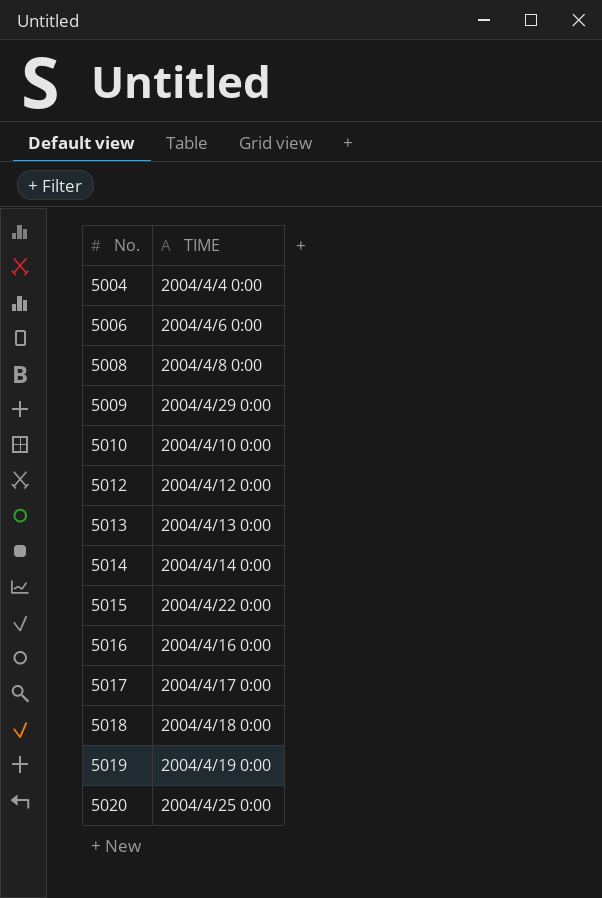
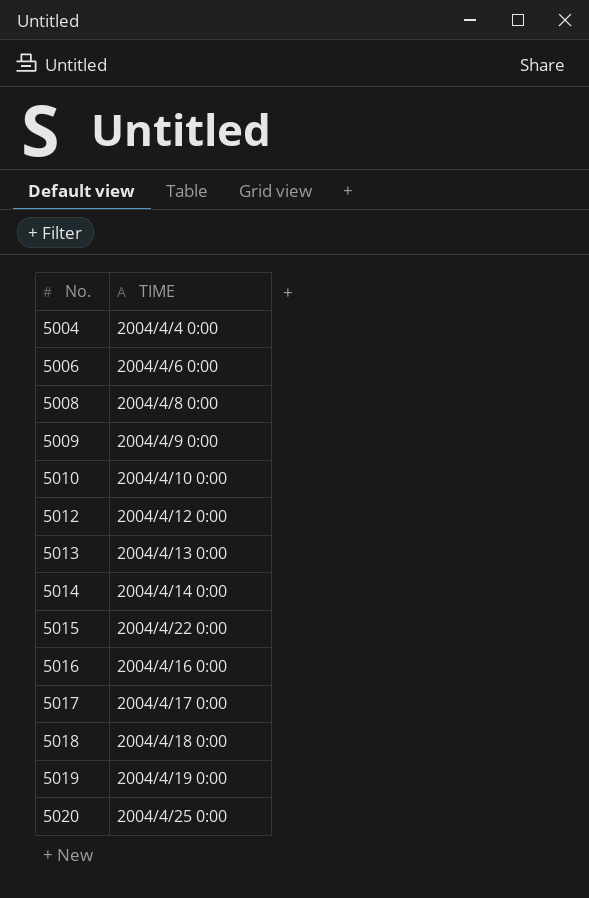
5009 | TIME: 2004/4/29 0:00 -> 2004/4/9 0:00

